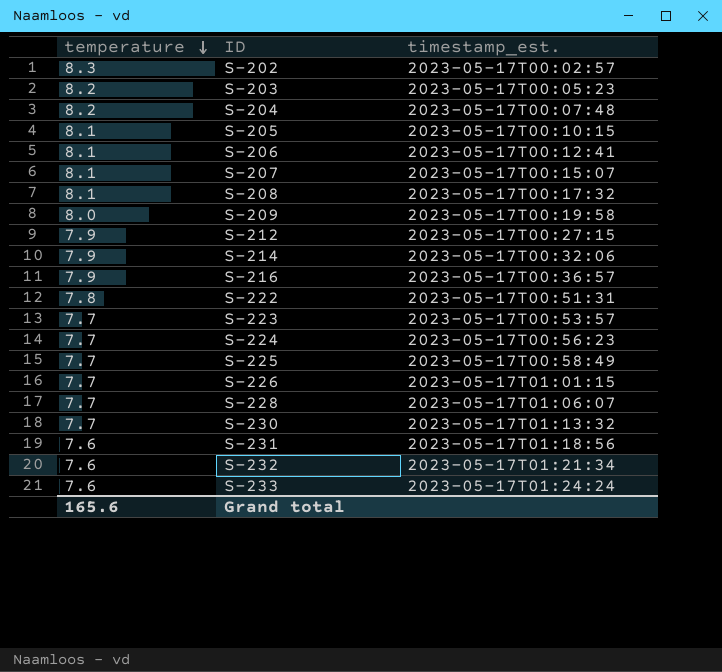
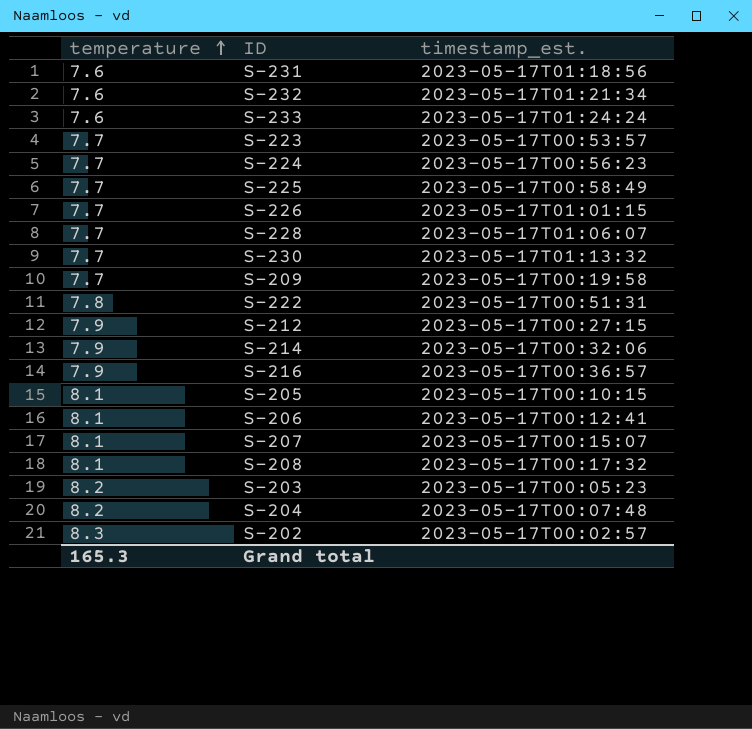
row order: temperature descending -> temperature ascending
S-209 | temperature: 8.0 -> 7.7
Grand total | temperature: 165.6 -> 165.3

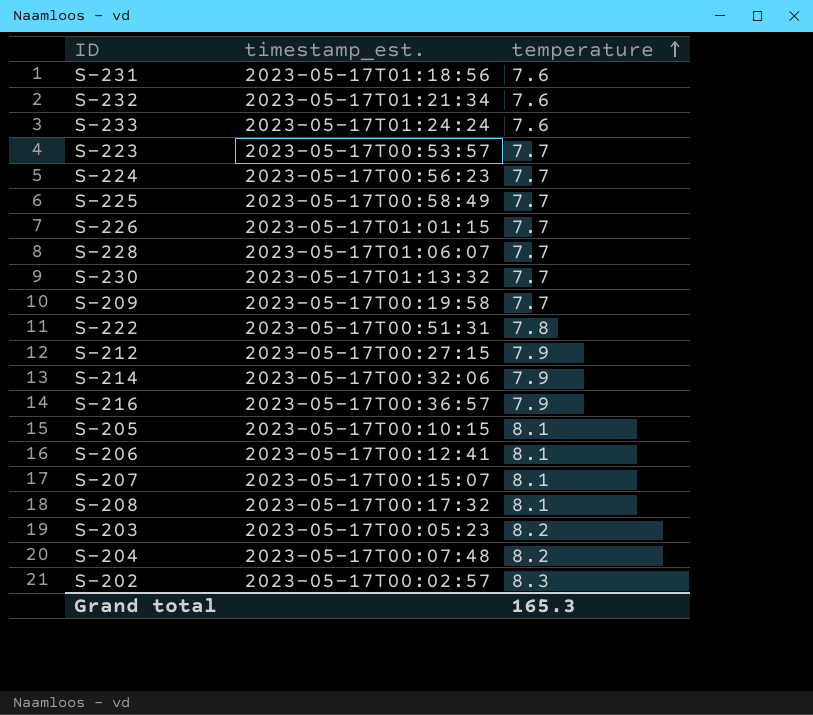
column temperature | position: 1 -> 3

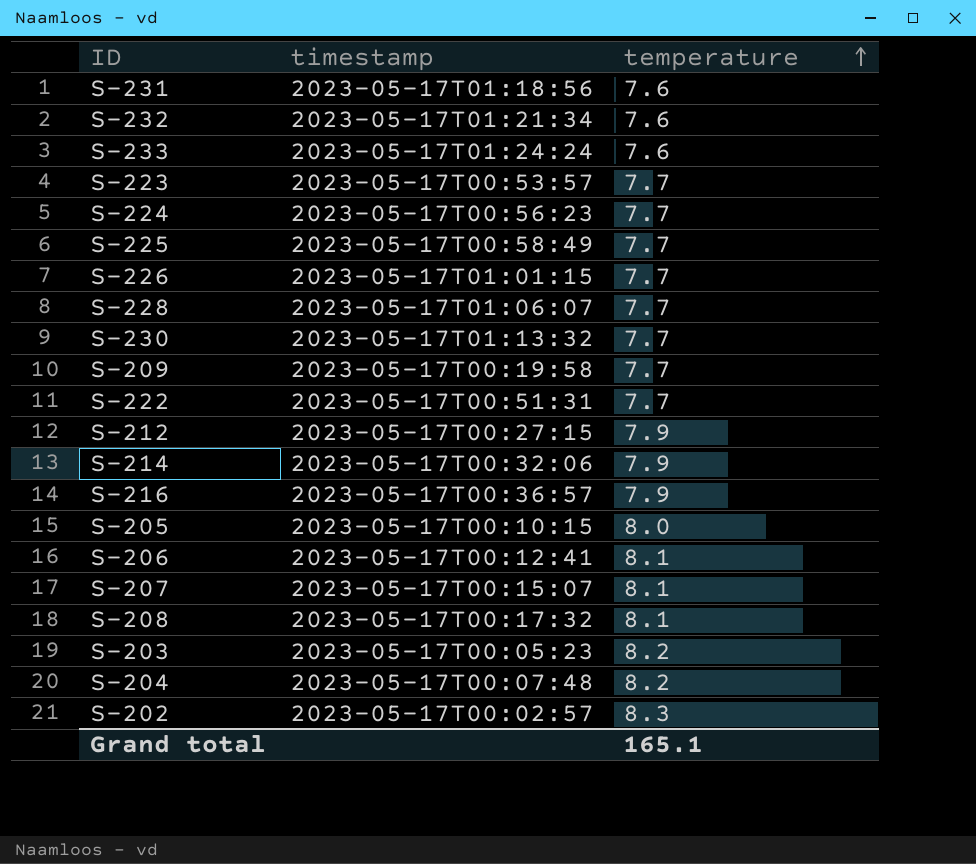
column name: timestamp_est. -> timestamp
S-222 | temperature: 7.8 -> 7.7
S-205 | temperature: 8.1 -> 8.0
Grand total | temperature: 165.3 -> 165.1

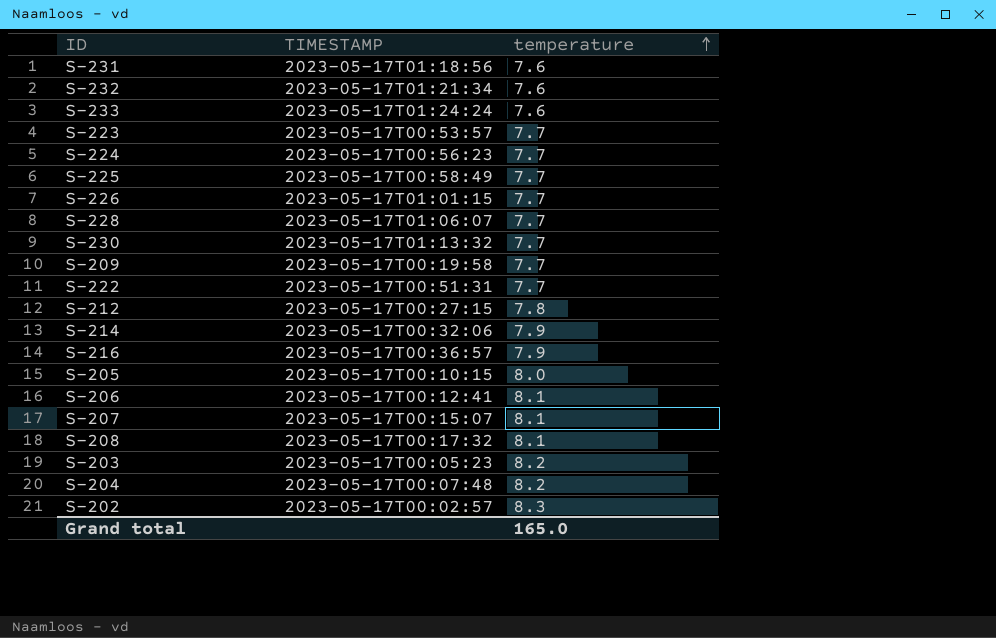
column name: timestamp -> TIMESTAMP
S-212 | temperature: 7.9 -> 7.8
Grand total | temperature: 165.1 -> 165.0

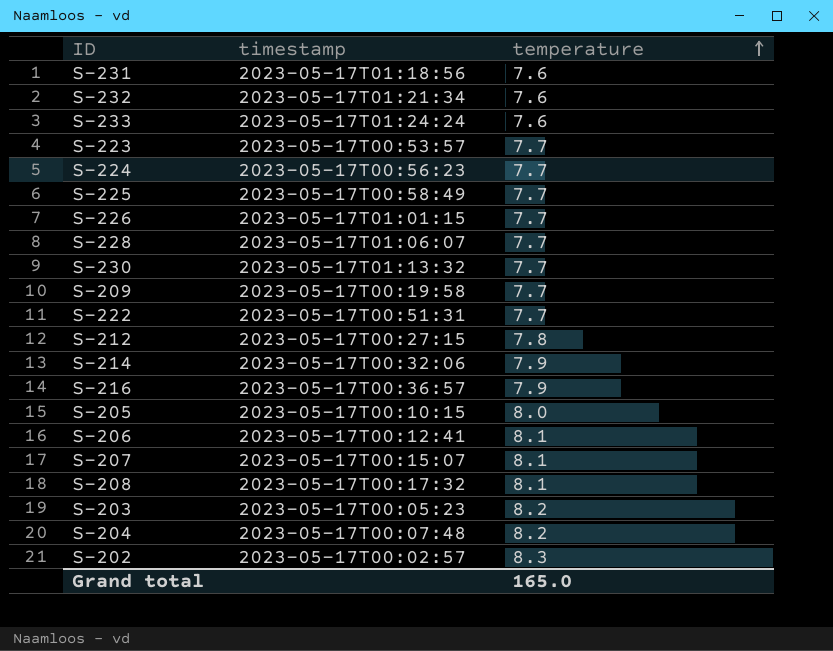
column name: TIMESTAMP -> timestamp

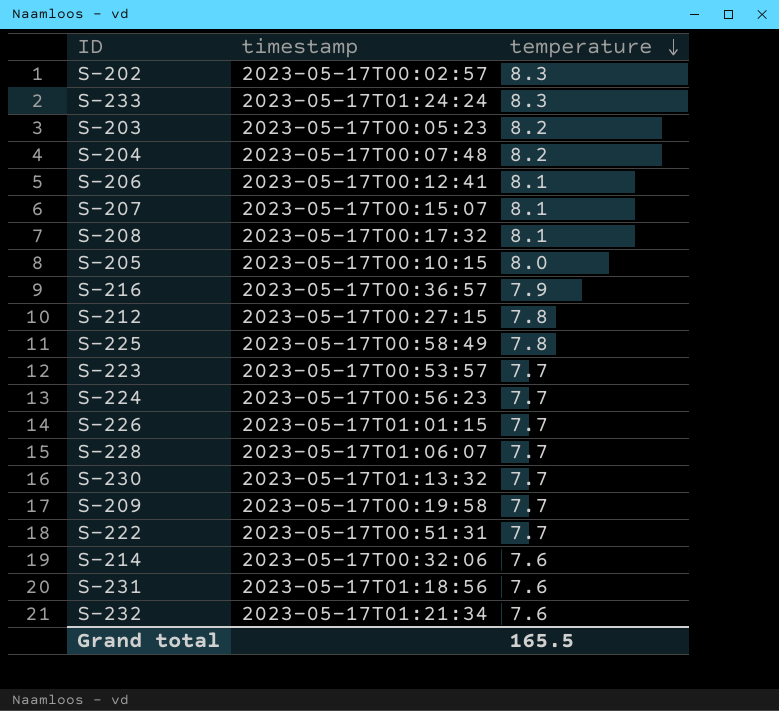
row order: temperature ascending -> temperature descending
S-233 | temperature: 7.6 -> 8.3
S-225 | temperature: 7.7 -> 7.8
S-214 | temperature: 7.9 -> 7.6
Grand total | temperature: 165.0 -> 165.5

